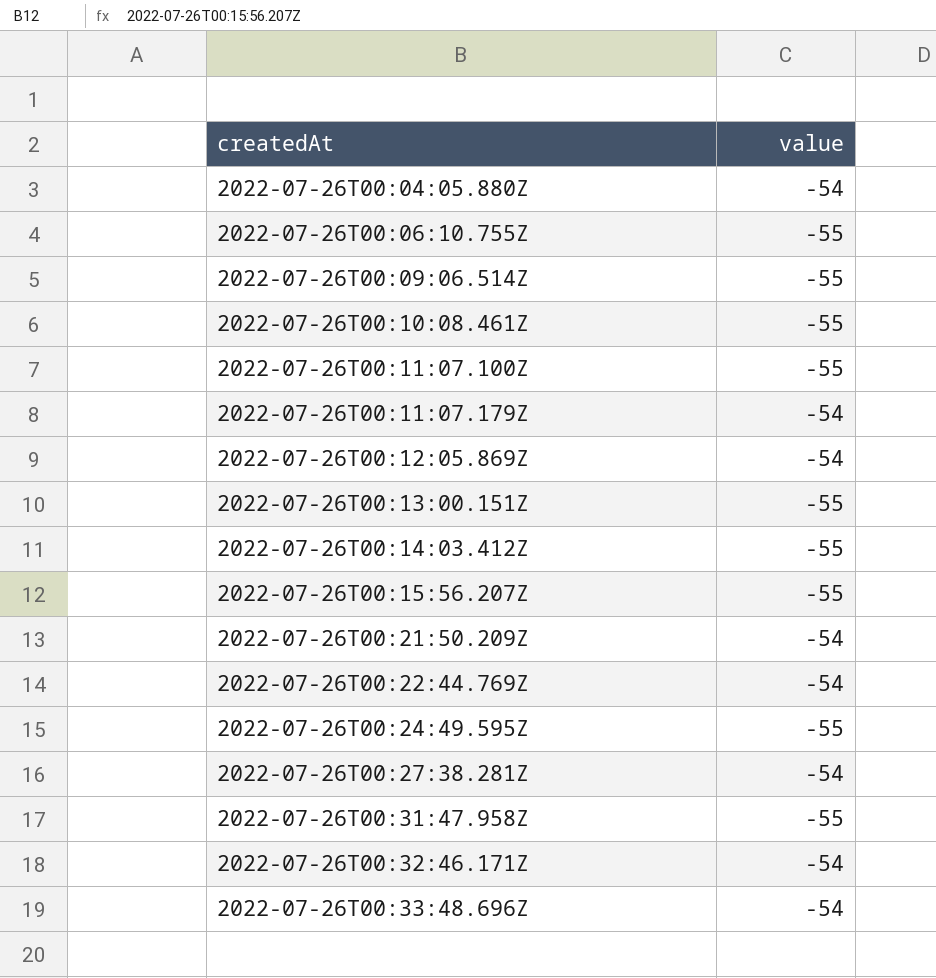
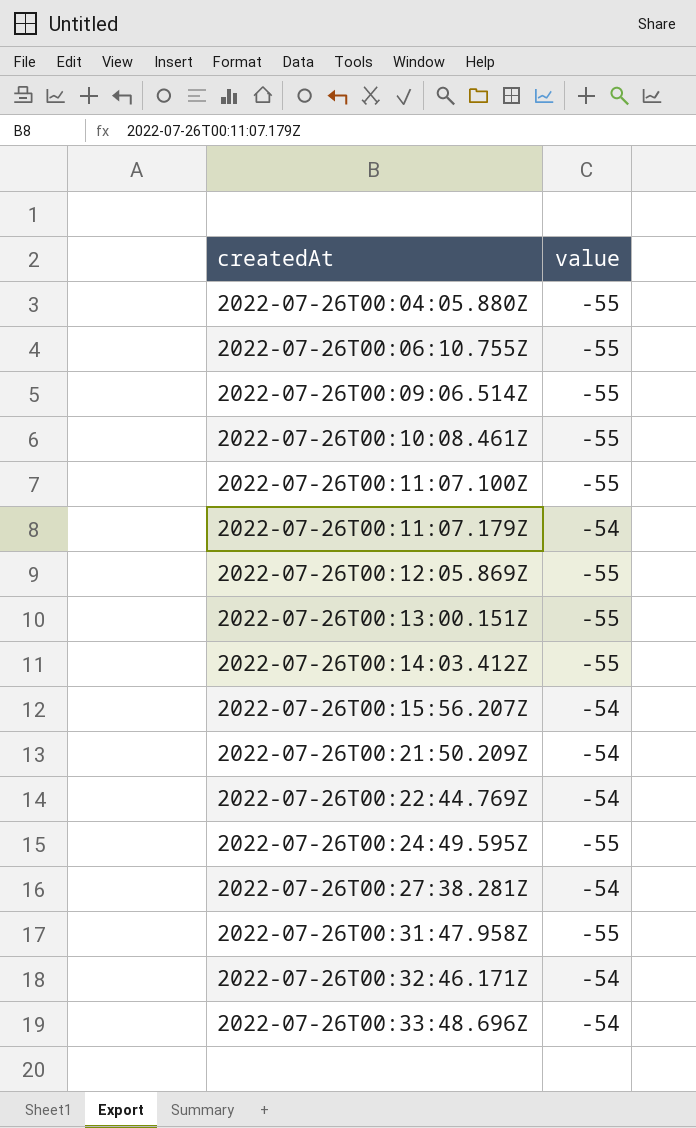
2022-07-26T00:04:05.880Z | value: -54 -> -55
2022-07-26T00:12:05.869Z | value: -54 -> -55
2022-07-26T00:15:56.207Z | value: -55 -> -54

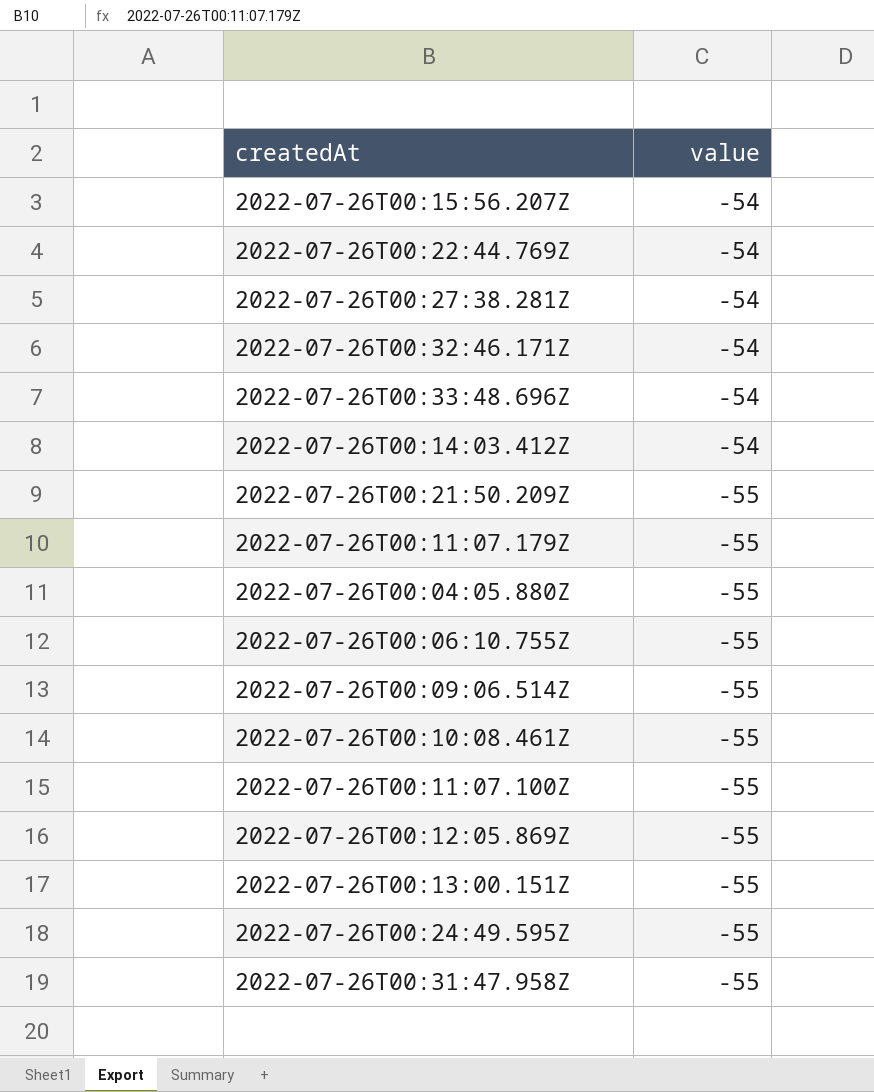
row order: createdAt ascending -> value descending
2022-07-26T00:14:03.412Z | value: -55 -> -54
2022-07-26T00:21:50.209Z | value: -54 -> -55
2022-07-26T00:11:07.179Z | value: -54 -> -55

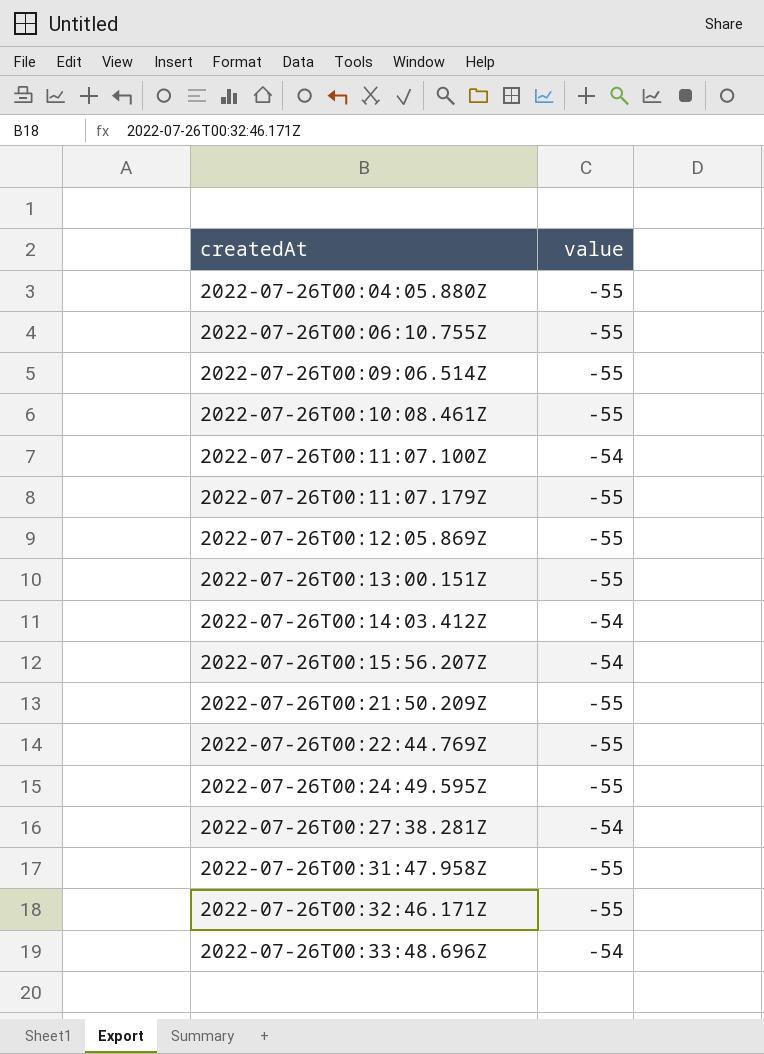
row order: value descending -> createdAt ascending
2022-07-26T00:11:07.100Z | value: -55 -> -54
2022-07-26T00:22:44.769Z | value: -54 -> -55
2022-07-26T00:32:46.171Z | value: -54 -> -55

